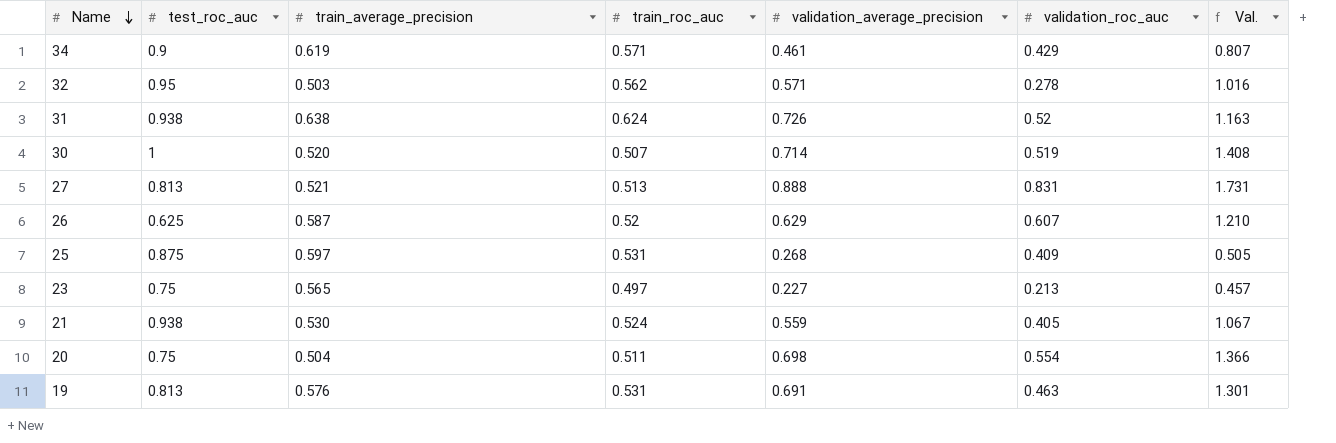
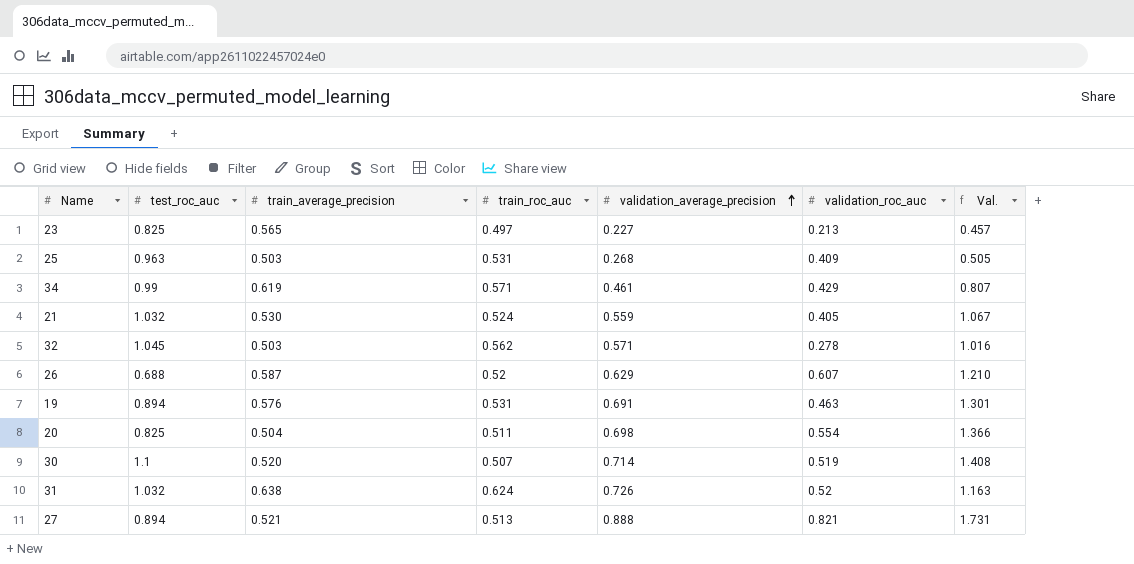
row order: Name descending -> validation_average_precision ascending
23 | test_roc_auc: 0.75 -> 0.825
25 | test_roc_auc: 0.875 -> 0.963
25 | train_average_precision: 0.597 -> 0.503
34 | test_roc_auc: 0.9 -> 0.99
21 | test_roc_auc: 0.938 -> 1.032
32 | test_roc_auc: 0.95 -> 1.045
26 | test_roc_auc: 0.625 -> 0.688
19 | test_roc_auc: 0.813 -> 0.894
20 | test_roc_auc: 0.75 -> 0.825
30 | test_roc_auc: 1 -> 1.1
31 | test_roc_auc: 0.938 -> 1.032
27 | test_roc_auc: 0.813 -> 0.894
27 | validation_roc_auc: 0.831 -> 0.821

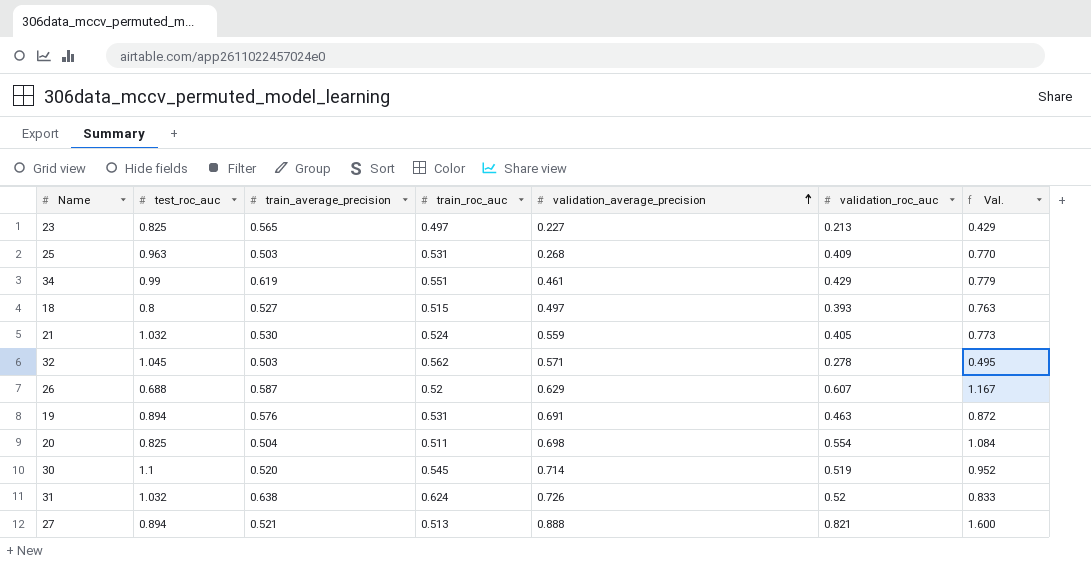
column Val. | formula: [validation_average_precision] / [train_roc_auc] -> [validation_roc_auc] / [train_roc_auc]
34 | train_roc_auc: 0.571 -> 0.551
row 18: none -> 0.8 | 0.527 | 0.515 | 0.497 | 0.393 | 0.763
30 | train_roc_auc: 0.507 -> 0.545

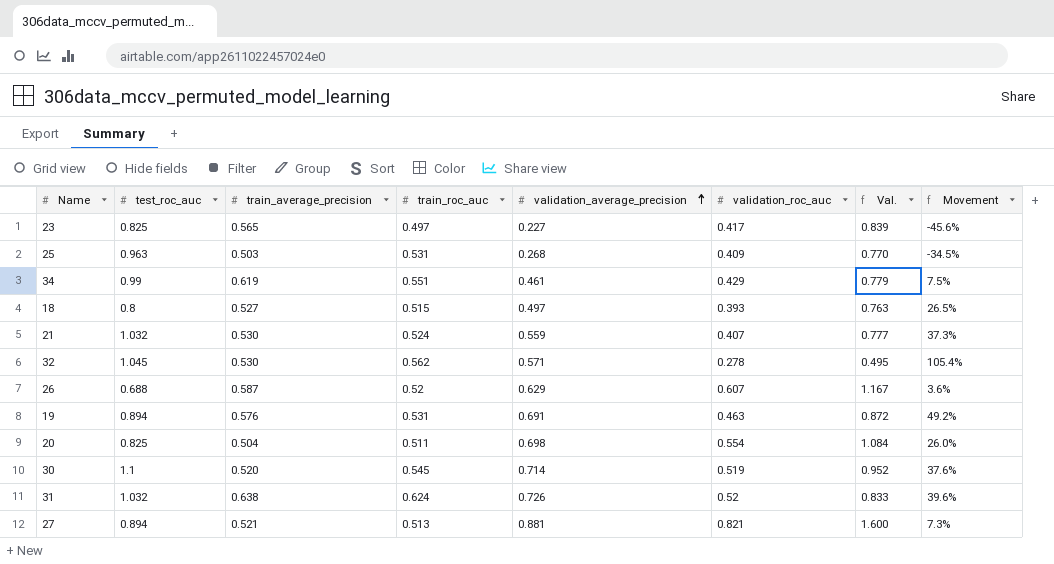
column Movement | formula: none -> ([validation_average_precision] - [validation_roc_auc]) / [validation_roc_auc]
23 | validation_roc_auc: 0.213 -> 0.417
23 | Val.: 0.429 -> 0.839
21 | validation_roc_auc: 0.405 -> 0.407
21 | Val.: 0.773 -> 0.777
32 | train_average_precision: 0.503 -> 0.530
27 | validation_average_precision: 0.888 -> 0.881

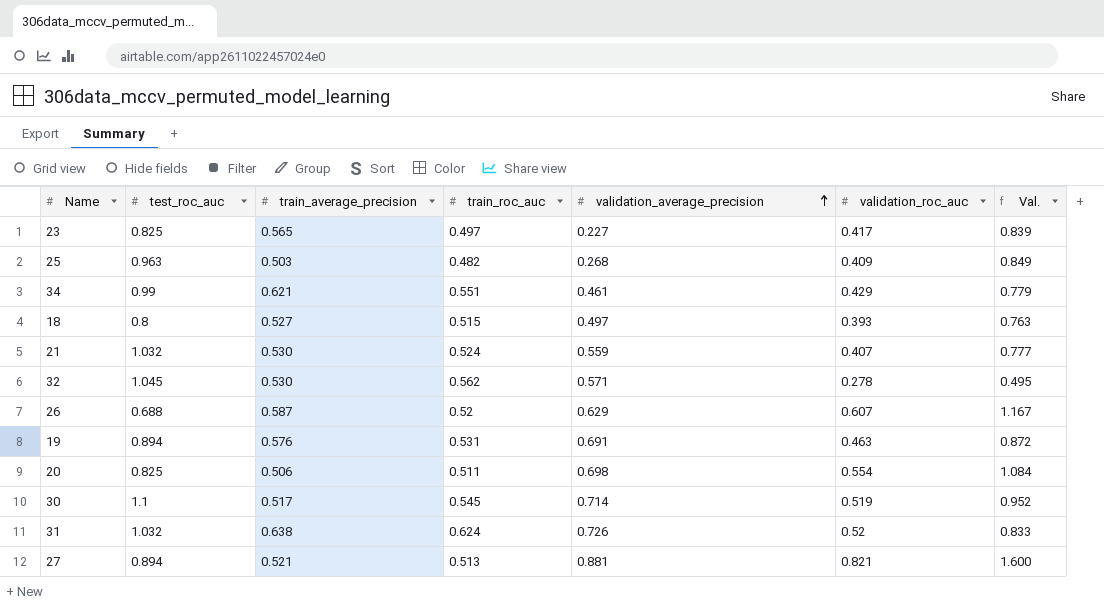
column Movement | formula: ([validation_average_precision] - [validation_roc_auc]) / [validation_roc_auc] -> none
25 | train_roc_auc: 0.531 -> 0.482
25 | Val.: 0.770 -> 0.849
34 | train_average_precision: 0.619 -> 0.621
20 | train_average_precision: 0.504 -> 0.506
30 | train_average_precision: 0.520 -> 0.517

